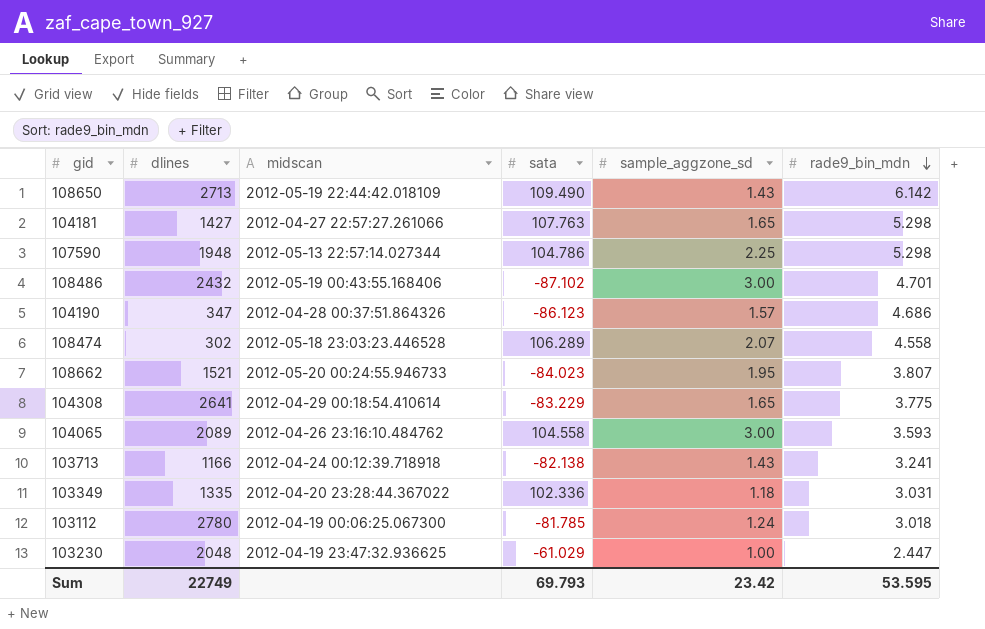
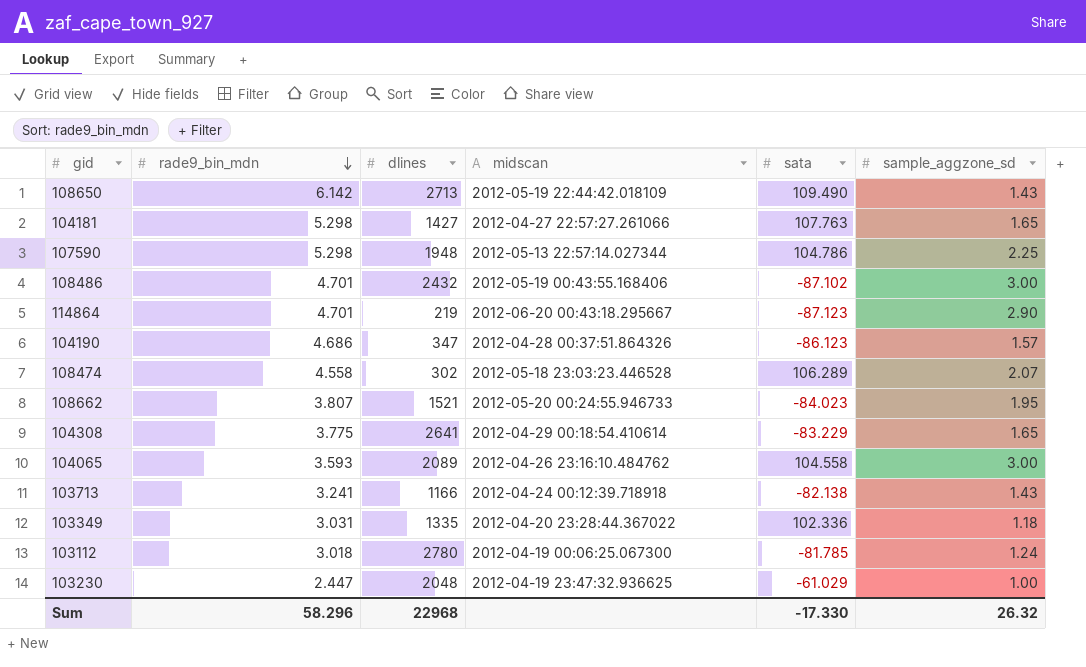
column rade9_bin_mdn | position: 6 -> 2
row 114864: none -> 4.701 | 219 | 2012-06-20 00:43:18.295667 | -87.123 | 2.90
Sum | rade9_bin_mdn: 53.595 -> 58.296
Sum | dlines: 22749 -> 22968
Sum | sata: 69.793 -> -17.330
Sum | sample_aggzone_sd: 23.42 -> 26.32

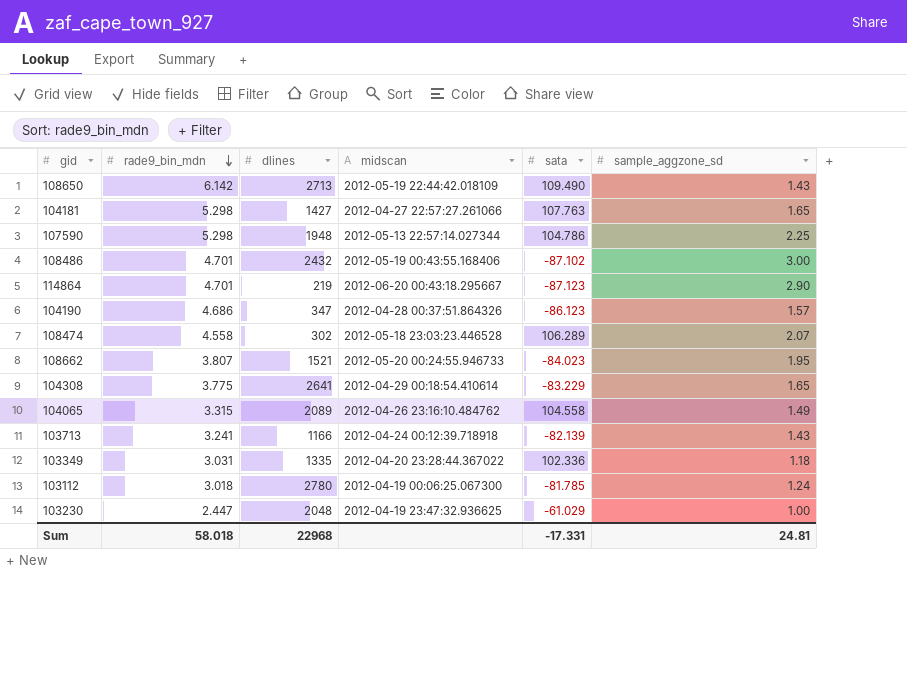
104065 | rade9_bin_mdn: 3.593 -> 3.315
104065 | sample_aggzone_sd: 3.00 -> 1.49
103713 | sata: -82.138 -> -82.139
Sum | rade9_bin_mdn: 58.296 -> 58.018
Sum | sata: -17.330 -> -17.331
Sum | sample_aggzone_sd: 26.32 -> 24.81

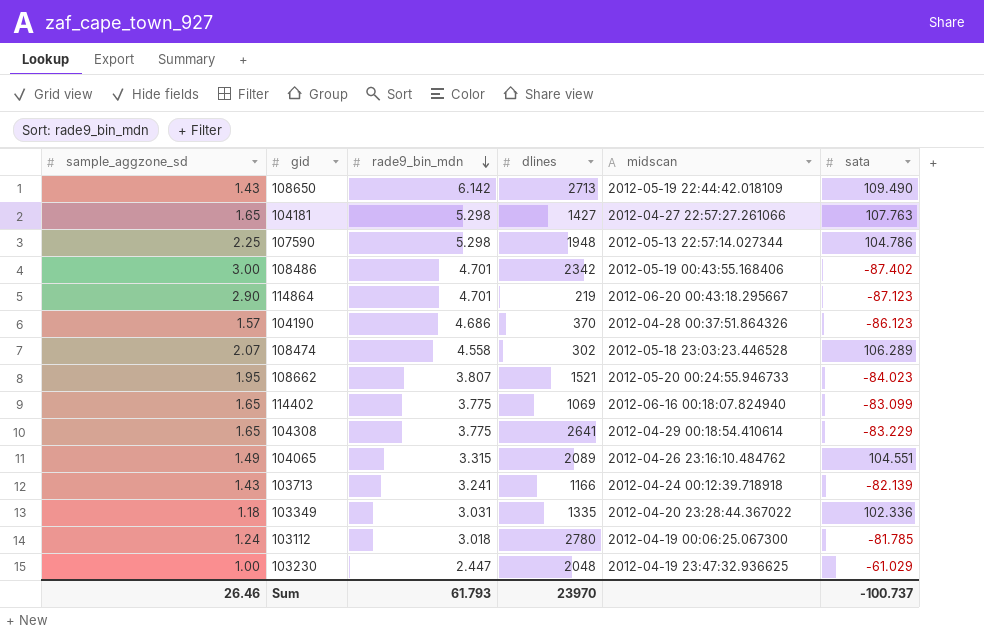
column sample_aggzone_sd | position: 6 -> 1
108486 | dlines: 2432 -> 2342
108486 | sata: -87.102 -> -87.402
104190 | dlines: 347 -> 370
row 114402: none -> 1.65 | 3.775 | 1069 | 2012-06-16 00:18:07.824940 | -83.099
104065 | sata: 104.558 -> 104.551
Sum | sample_aggzone_sd: 24.81 -> 26.46
Sum | rade9_bin_mdn: 58.018 -> 61.793
Sum | dlines: 22968 -> 23970
Sum | sata: -17.331 -> -100.737

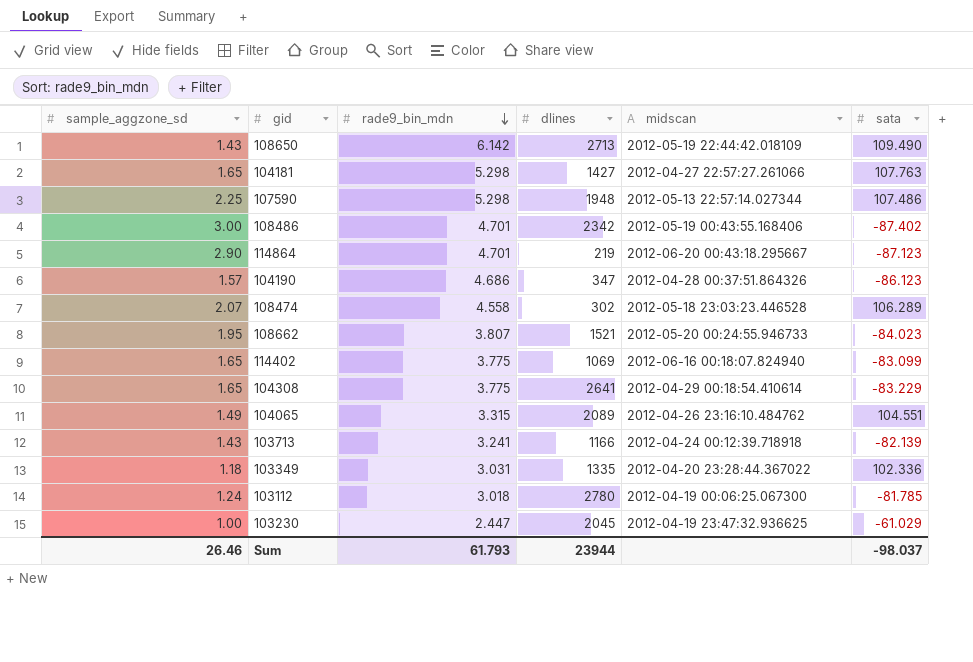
107590 | sata: 104.786 -> 107.486
104190 | dlines: 370 -> 347
103230 | dlines: 2048 -> 2045
Sum | dlines: 23970 -> 23944
Sum | sata: -100.737 -> -98.037

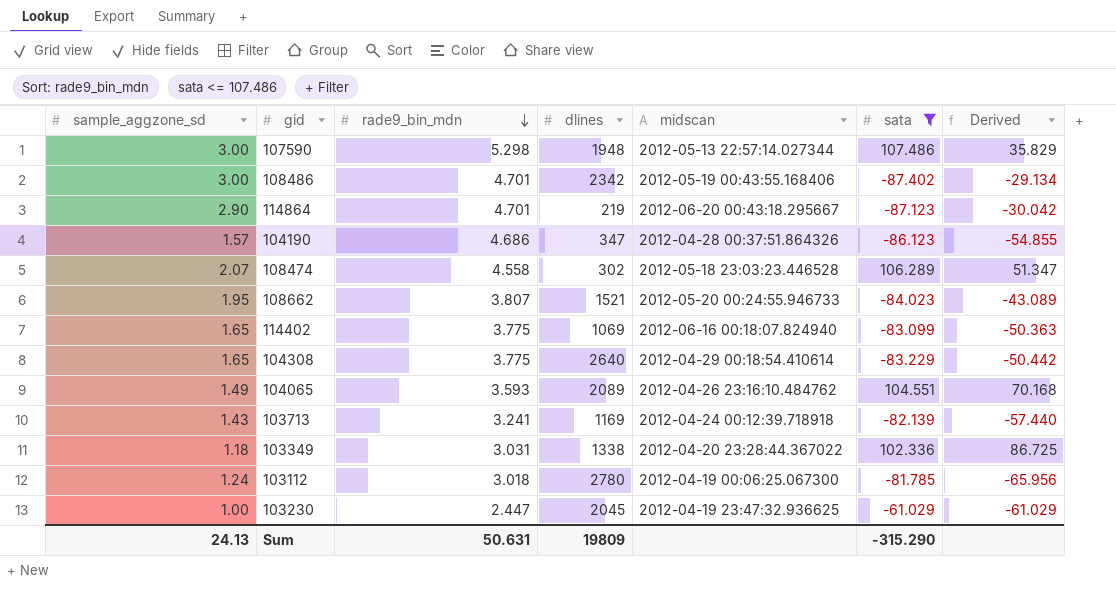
filter: none -> sata <= 107.486
column Derived | formula: none -> [sata] / [sample_aggzone_sd]
107590 | sample_aggzone_sd: 2.25 -> 3.00
104308 | dlines: 2641 -> 2640
104065 | rade9_bin_mdn: 3.315 -> 3.593
103713 | dlines: 1166 -> 1169
103349 | dlines: 1335 -> 1338
Sum | sample_aggzone_sd: 26.46 -> 24.13
Sum | rade9_bin_mdn: 61.793 -> 50.631
Sum | dlines: 23944 -> 19809
Sum | sata: -98.037 -> -315.290

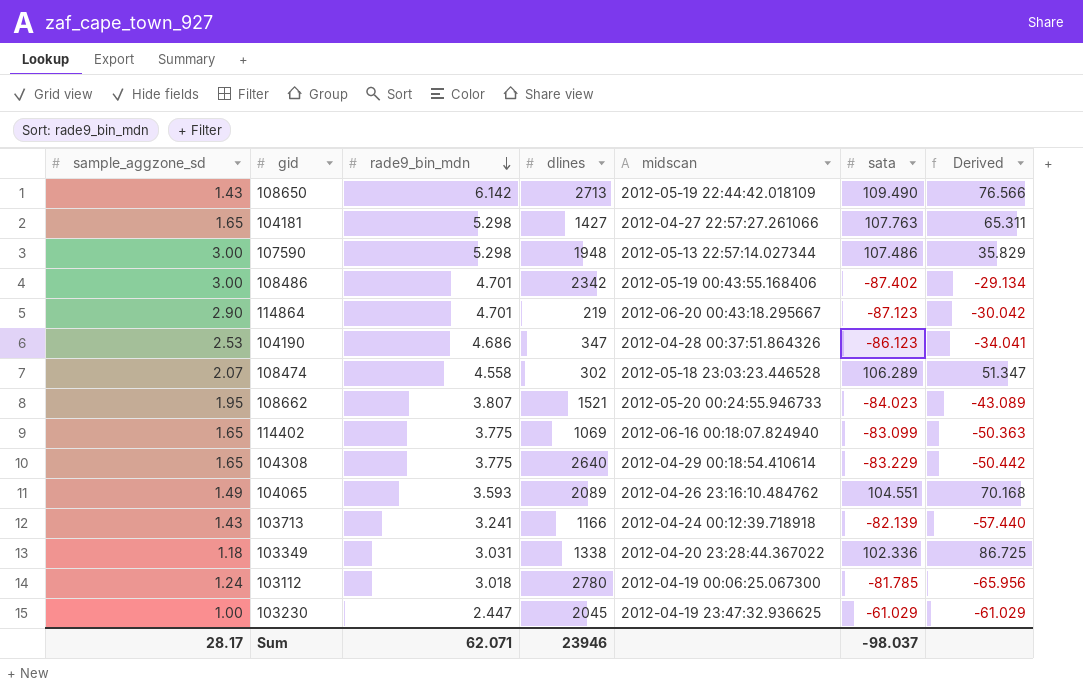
filter: sata <= 107.486 -> none
104190 | sample_aggzone_sd: 1.57 -> 2.53
104190 | Derived: -54.855 -> -34.041
103713 | dlines: 1169 -> 1166
Sum | sample_aggzone_sd: 24.13 -> 28.17
Sum | rade9_bin_mdn: 50.631 -> 62.071
Sum | dlines: 19809 -> 23946
Sum | sata: -315.290 -> -98.037

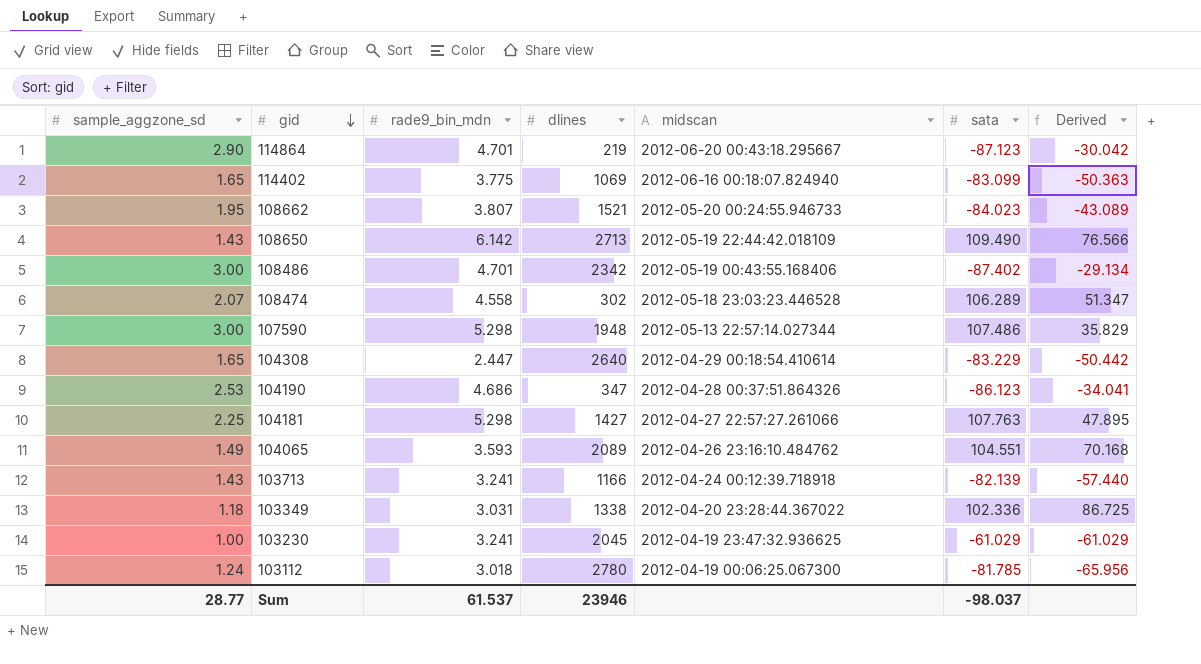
row order: rade9_bin_mdn descending -> gid descending
104308 | rade9_bin_mdn: 3.775 -> 2.447
104181 | sample_aggzone_sd: 1.65 -> 2.25
104181 | Derived: 65.311 -> 47.895
103230 | rade9_bin_mdn: 2.447 -> 3.241
Sum | sample_aggzone_sd: 28.17 -> 28.77
Sum | rade9_bin_mdn: 62.071 -> 61.537

